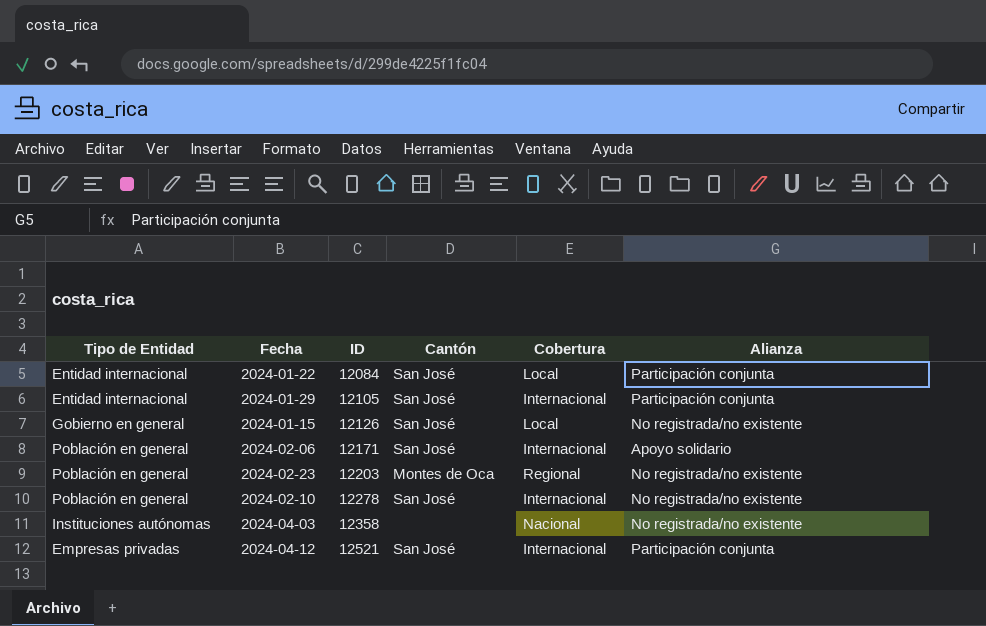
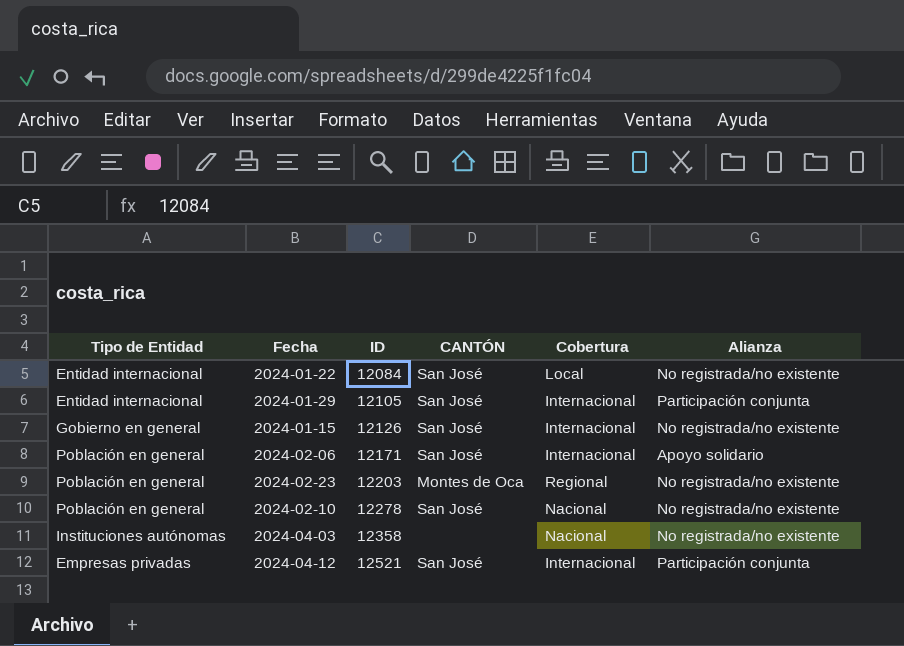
column name: Cantón -> CANTÓN
2024-01-22 | Alianza: Participación conjunta -> No registrada/no existente
2024-01-15 | Cobertura: Local -> Internacional
2024-02-10 | Cobertura: Internacional -> Nacional

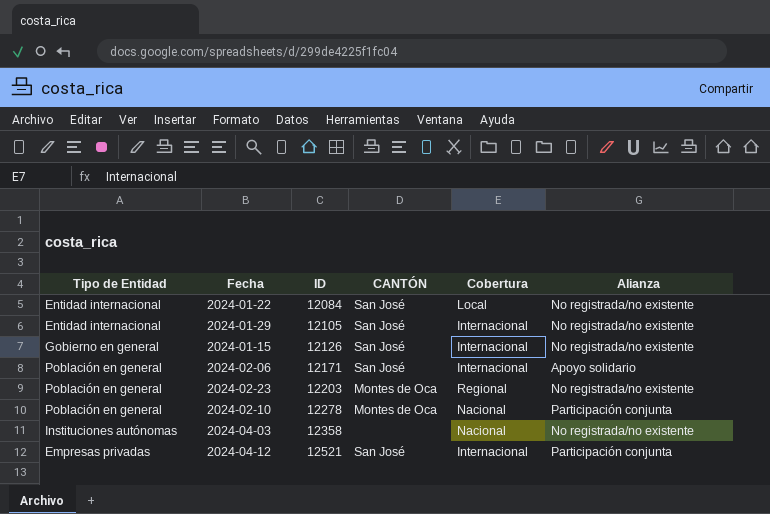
2024-01-29 | Alianza: Participación conjunta -> No registrada/no existente
2024-02-10 | CANTÓN: San José -> Montes de Oca
2024-02-10 | Alianza: No registrada/no existente -> Participación conjunta

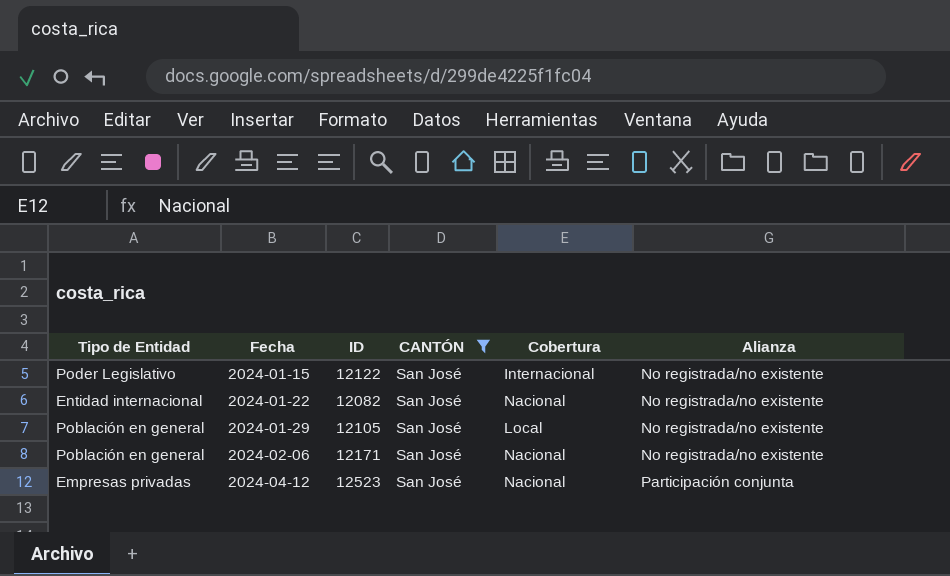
filter: none -> CANTÓN = San José
row order: ID ascending -> Fecha ascending
2024-01-15 | Tipo de Entidad: Gobierno en general -> Poder Legislativo
2024-01-15 | ID: 12126 -> 12122
2024-01-22 | ID: 12084 -> 12082
2024-01-22 | Cobertura: Local -> Nacional
2024-01-29 | Tipo de Entidad: Entidad internacional -> Población en general
2024-01-29 | Cobertura: Internacional -> Local
2024-02-06 | Cobertura: Internacional -> Nacional
2024-02-06 | Alianza: Apoyo solidario -> No registrada/no existente
2024-04-12 | ID: 12521 -> 12523
2024-04-12 | Cobertura: Internacional -> Nacional

